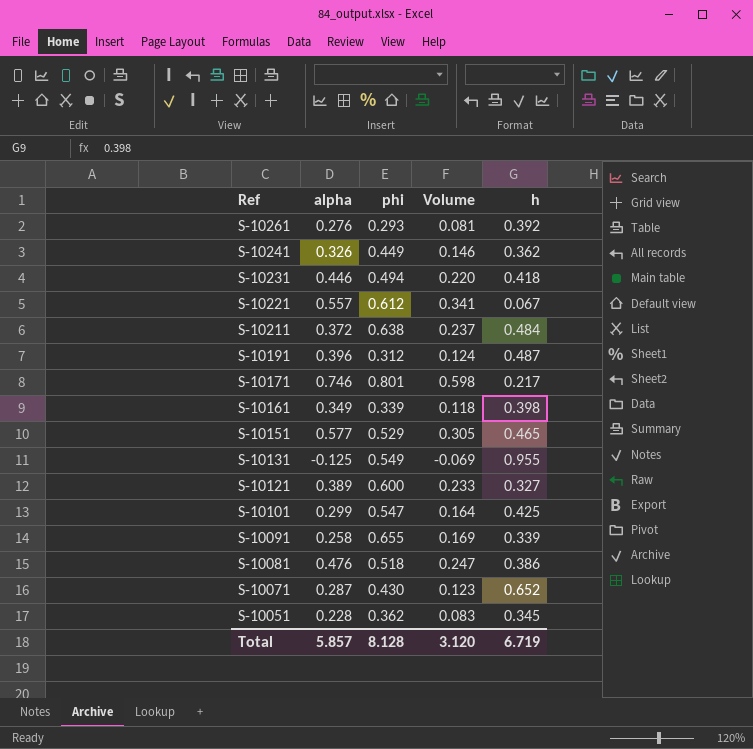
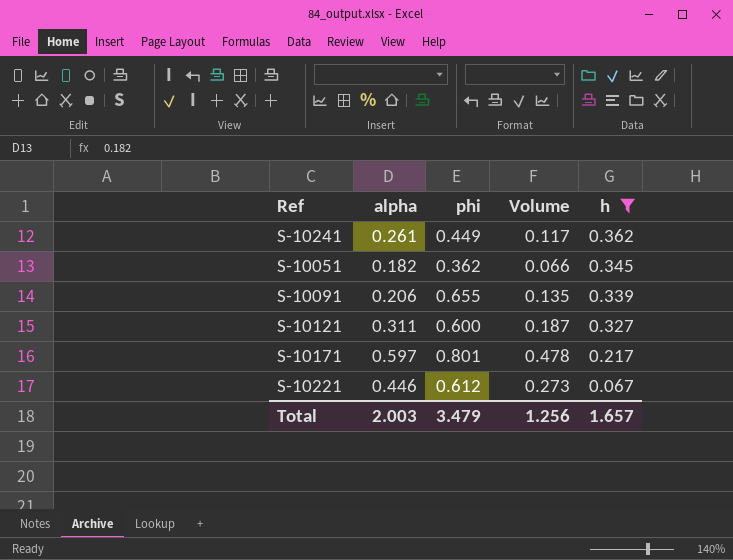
filter: none -> h <= 0.362
row order: Ref descending -> h descending
S-10241 | alpha: 0.326 -> 0.261
S-10241 | Volume: 0.146 -> 0.117
S-10051 | alpha: 0.228 -> 0.182
S-10051 | Volume: 0.083 -> 0.066
S-10091 | alpha: 0.258 -> 0.206
S-10091 | Volume: 0.169 -> 0.135
S-10121 | alpha: 0.389 -> 0.311
S-10121 | Volume: 0.233 -> 0.187
S-10171 | alpha: 0.746 -> 0.597
S-10171 | Volume: 0.598 -> 0.478
S-10221 | alpha: 0.557 -> 0.446
S-10221 | Volume: 0.341 -> 0.273
Total | alpha: 5.857 -> 2.003
Total | phi: 8.128 -> 3.479
Total | Volume: 3.120 -> 1.256
Total | h: 6.719 -> 1.657

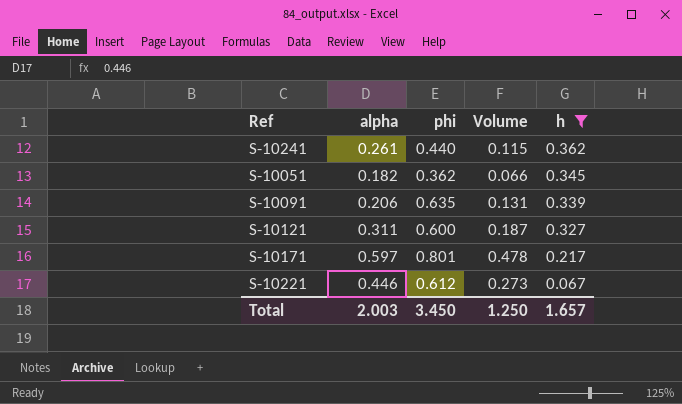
S-10241 | phi: 0.449 -> 0.440
S-10241 | Volume: 0.117 -> 0.115
S-10091 | phi: 0.655 -> 0.635
S-10091 | Volume: 0.135 -> 0.131
Total | phi: 3.479 -> 3.450
Total | Volume: 1.256 -> 1.250

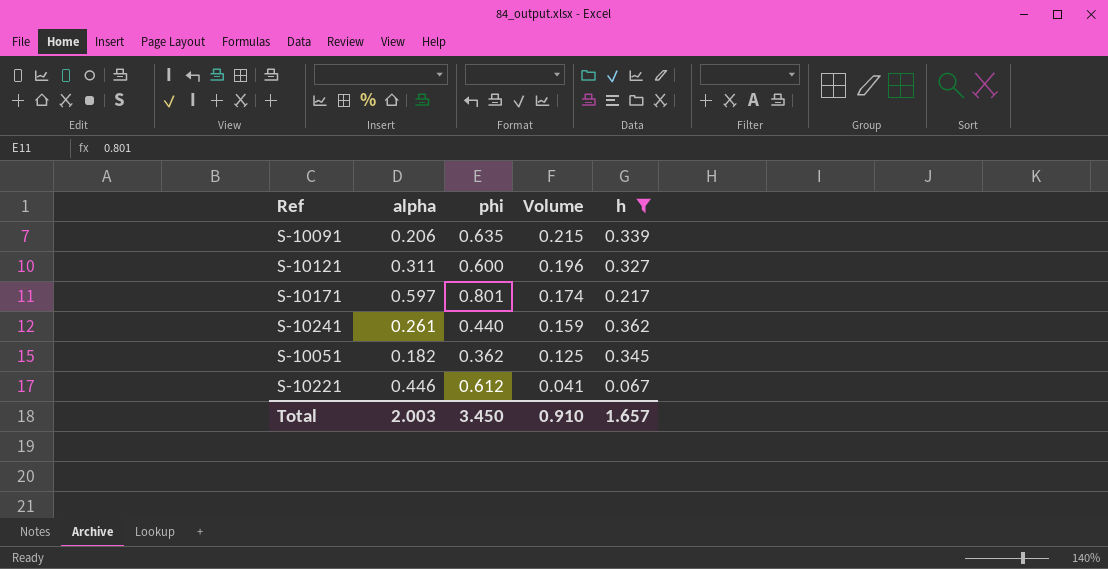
row order: h descending -> Volume descending
column Volume | formula: [alpha] * [phi] -> [phi] * [h]
Total | Volume: 1.250 -> 0.910

